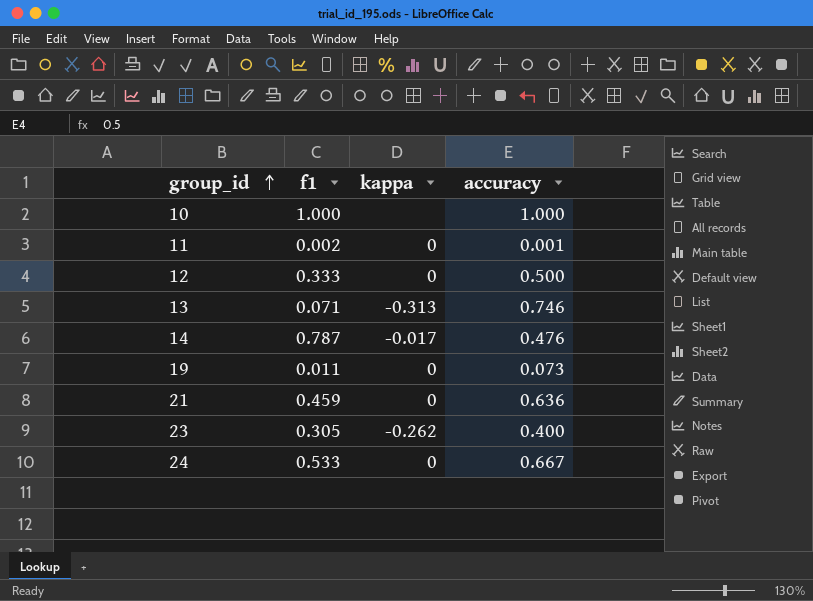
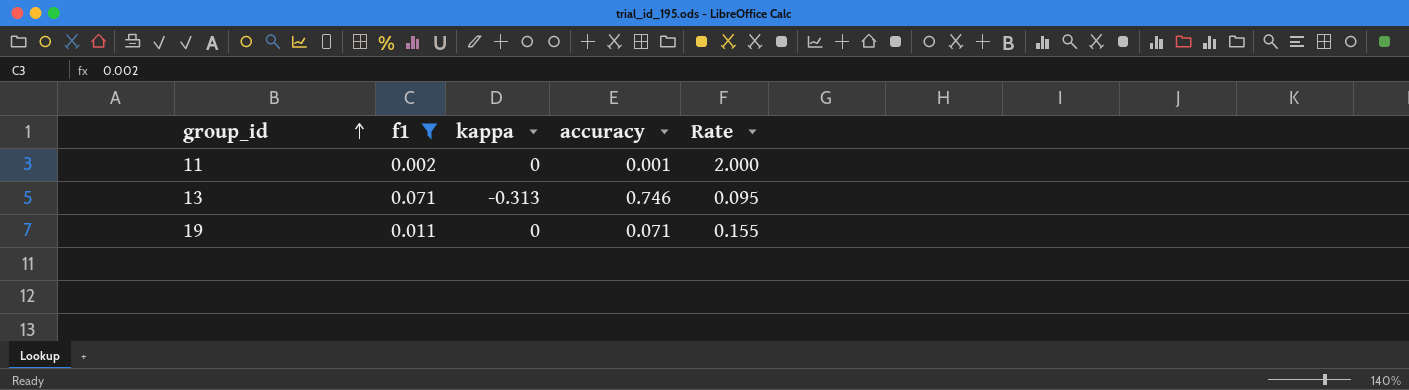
filter: none -> f1 <= 0.071
column Rate | formula: none -> [f1] / [accuracy]
19 | accuracy: 0.073 -> 0.071

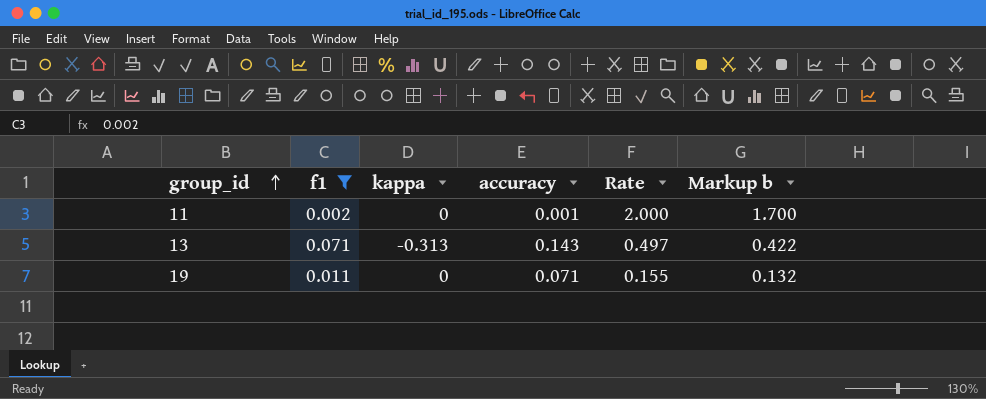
column Markup b | formula: none -> [Rate] * 0.85
13 | accuracy: 0.746 -> 0.143
13 | Rate: 0.095 -> 0.497

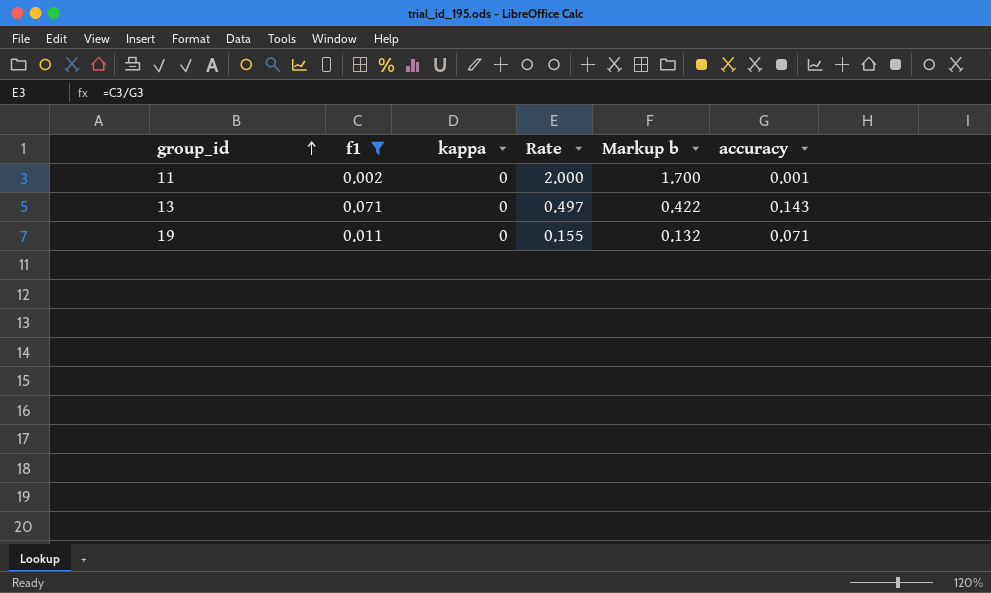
column accuracy | position: 4 -> 6
13 | kappa: -0.313 -> 0

